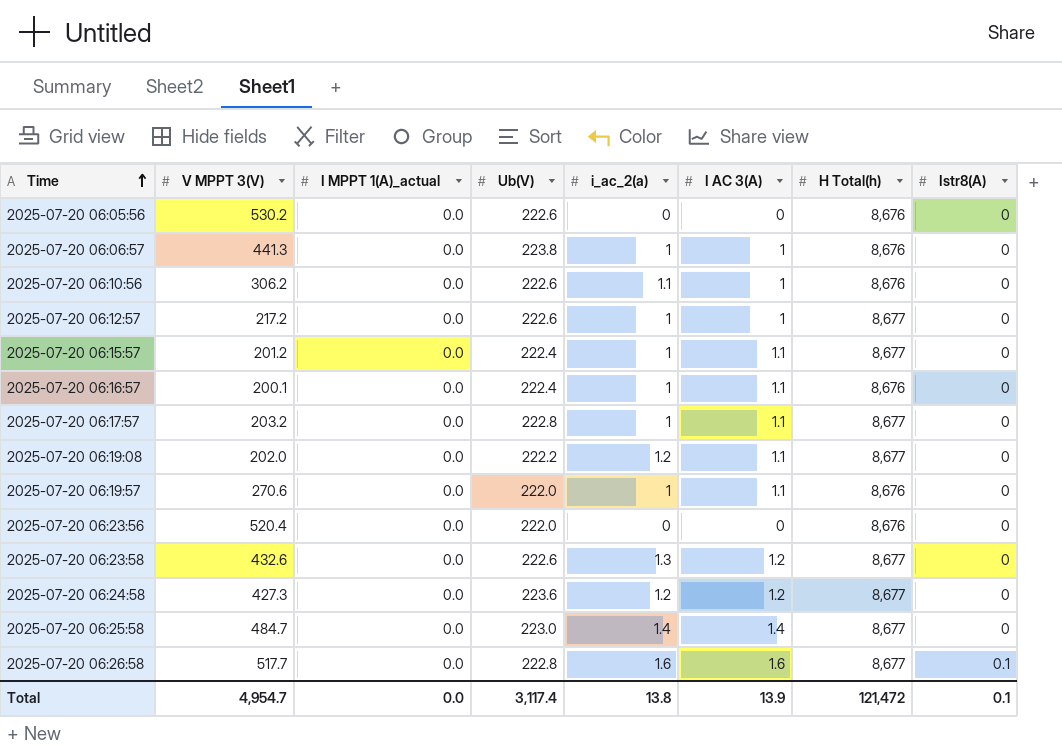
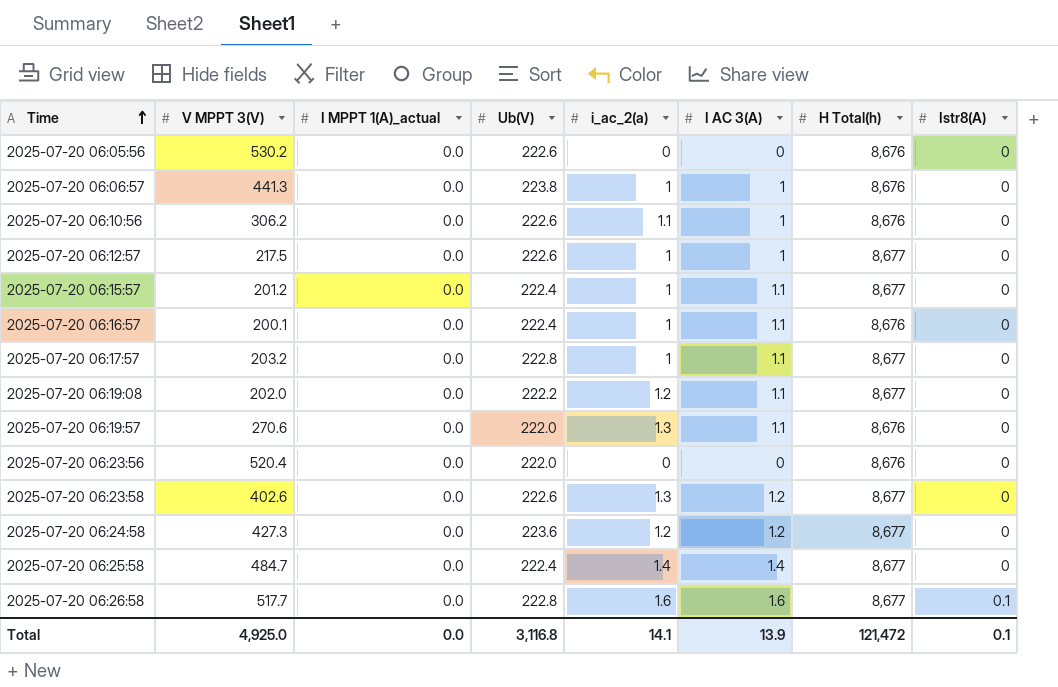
2025-07-20 06:12:57 | V MPPT 3(V): 217.2 -> 217.5
2025-07-20 06:19:57 | i_ac_2(a): 1 -> 1.3
2025-07-20 06:23:58 | V MPPT 3(V): 432.6 -> 402.6
2025-07-20 06:25:58 | Ub(V): 223.0 -> 222.4
Total | V MPPT 3(V): 4,954.7 -> 4,925.0
Total | Ub(V): 3,117.4 -> 3,116.8
Total | i_ac_2(a): 13.8 -> 14.1

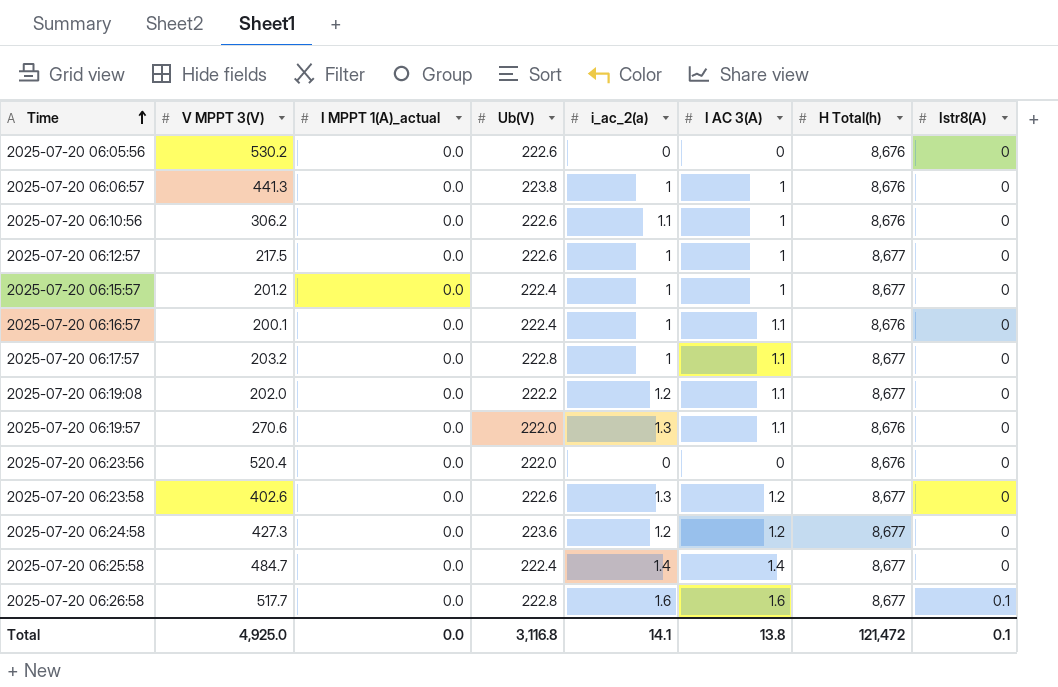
2025-07-20 06:15:57 | I AC 3(A): 1.1 -> 1
Total | I AC 3(A): 13.9 -> 13.8

